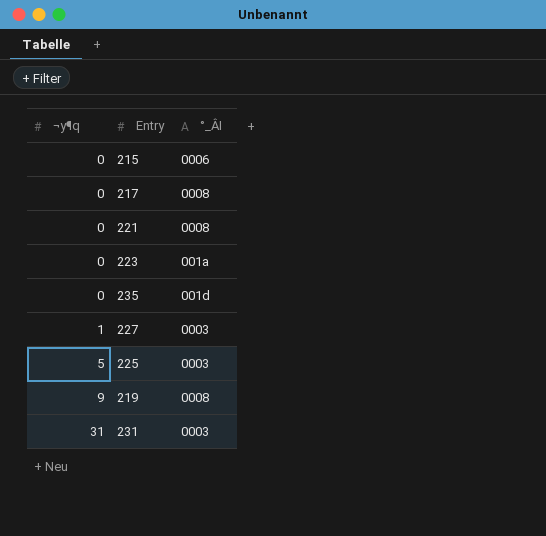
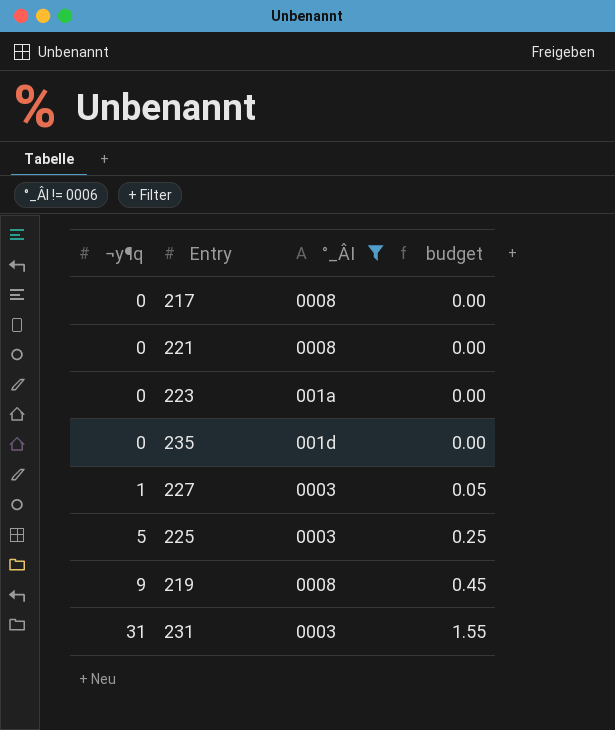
filter: none -> °_ÂI != 0006
column budget | formula: none -> [¬y¶q] * 0.05

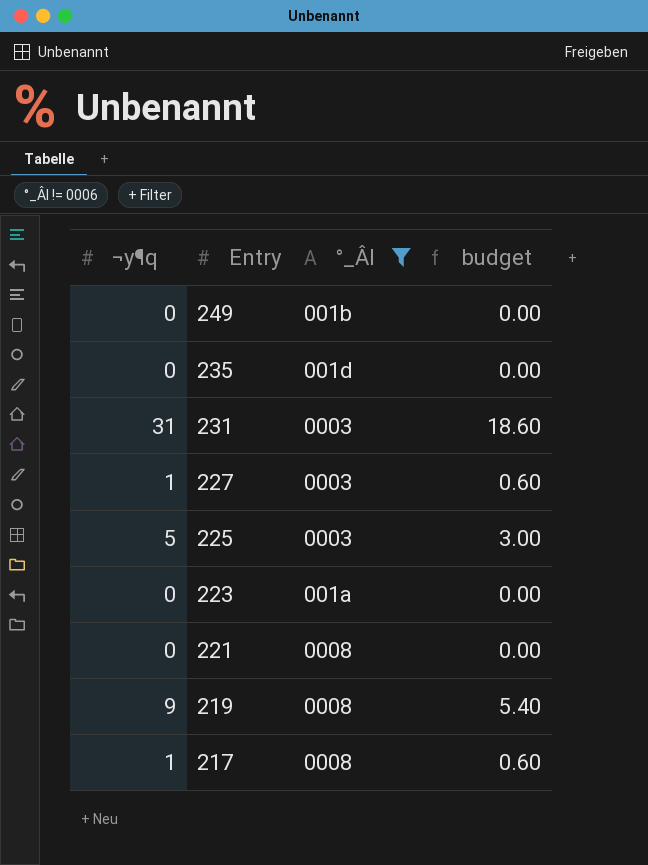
row order: ¬y¶q ascending -> Entry descending
column budget | formula: [¬y¶q] * 0.05 -> [¬y¶q] * 0.6
row 249: none -> 0 | 001b | 0.00
217 | ¬y¶q: 0 -> 1

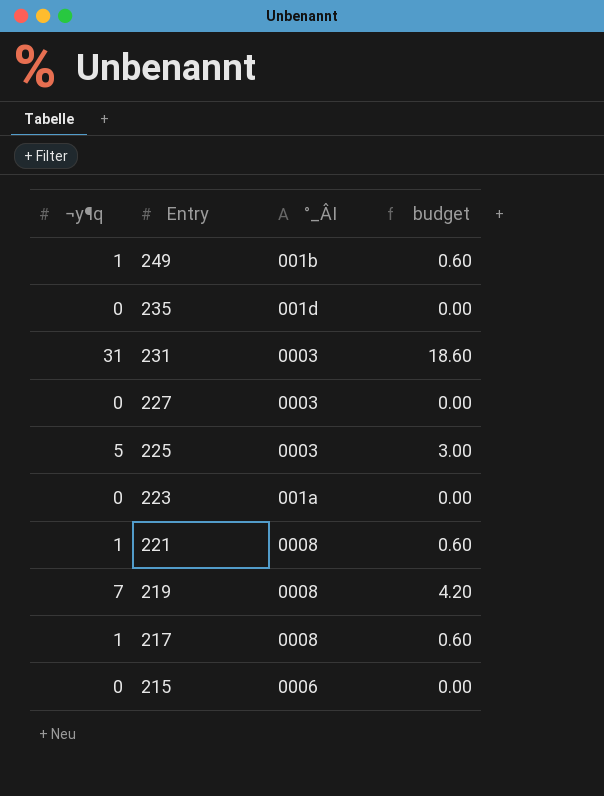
filter: °_ÂI != 0006 -> none
249 | ¬y¶q: 0 -> 1
249 | budget: 0.00 -> 0.60
227 | ¬y¶q: 1 -> 0
227 | budget: 0.60 -> 0.00
221 | ¬y¶q: 0 -> 1
221 | budget: 0.00 -> 0.60
219 | ¬y¶q: 9 -> 7
219 | budget: 5.40 -> 4.20

